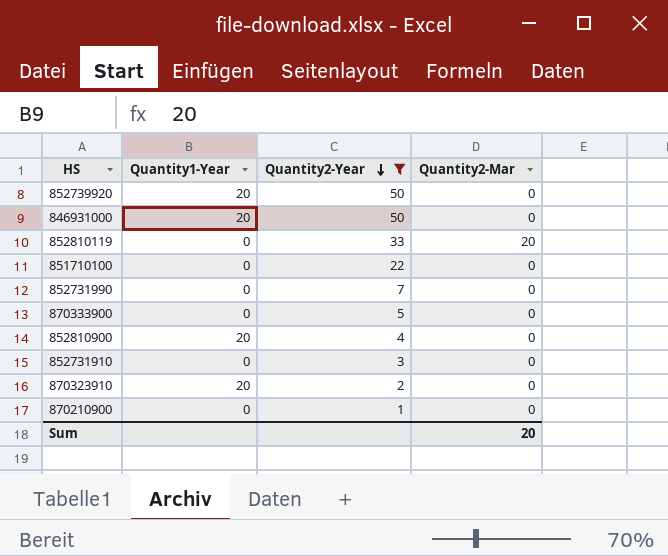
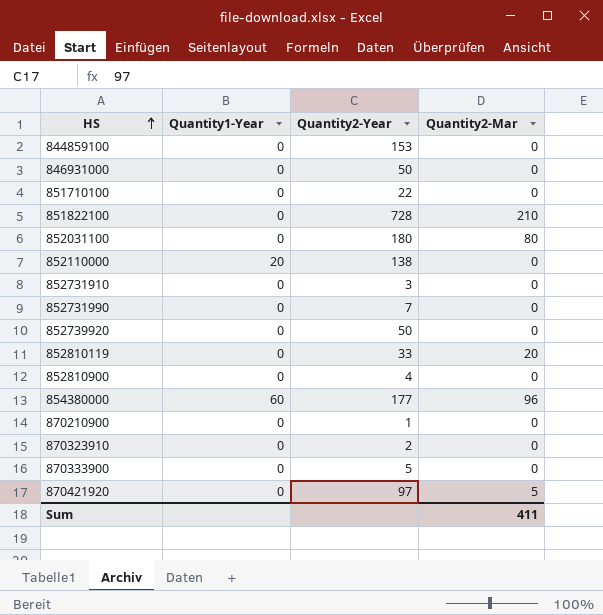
filter: Quantity2-Year <= 50 -> none
row order: Quantity2-Year descending -> HS ascending
846931000 | Quantity1-Year: 20 -> 0
852739920 | Quantity1-Year: 20 -> 0
852810900 | Quantity1-Year: 20 -> 0
870323910 | Quantity1-Year: 20 -> 0
Sum | Quantity2-Mar: 20 -> 411

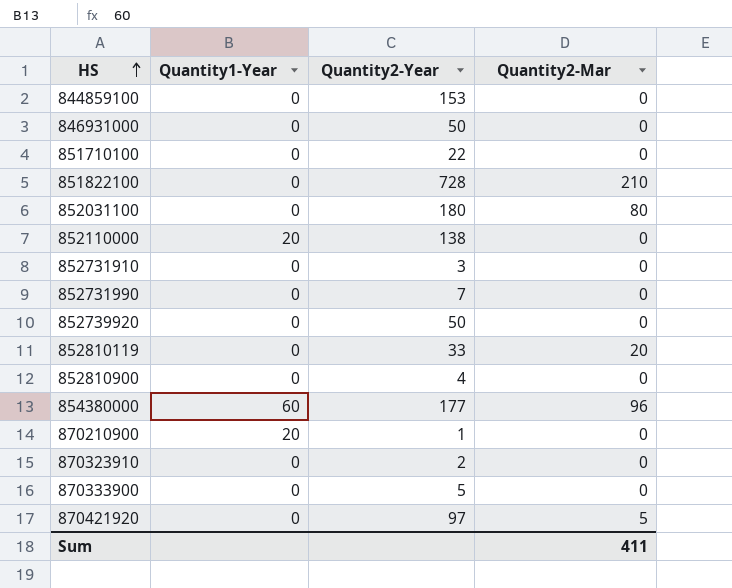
870210900 | Quantity1-Year: 0 -> 20

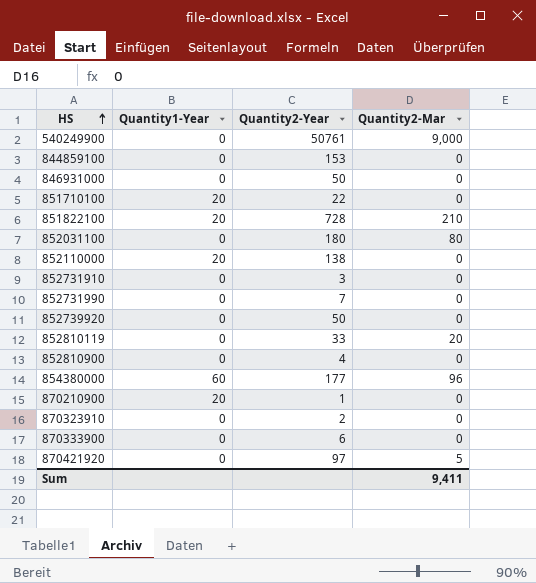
row 540249900: none -> 0 | 50761 | 9,000
851710100 | Quantity1-Year: 0 -> 20
851822100 | Quantity1-Year: 0 -> 20
870333900 | Quantity2-Year: 5 -> 6
Sum | Quantity2-Mar: 411 -> 9,411

